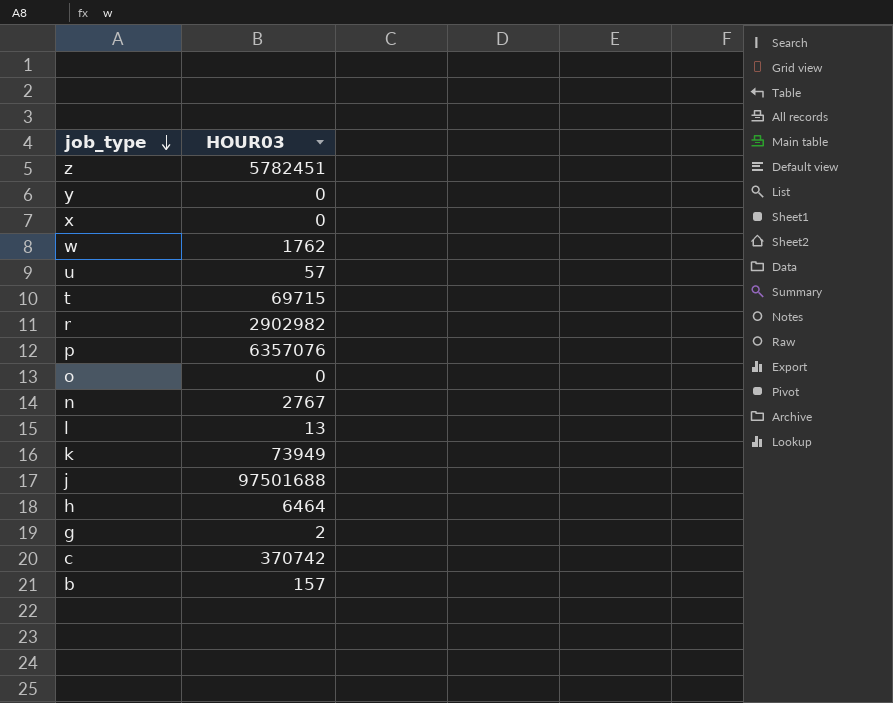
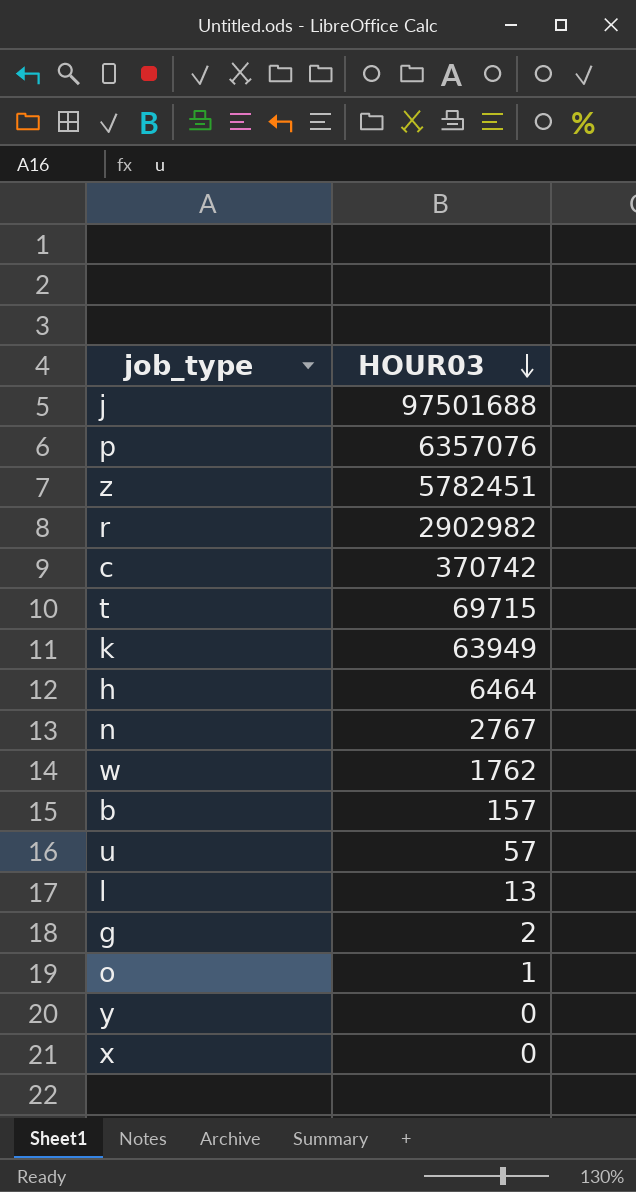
row order: job_type descending -> HOUR03 descending
k | HOUR03: 73949 -> 63949
o | HOUR03: 0 -> 1

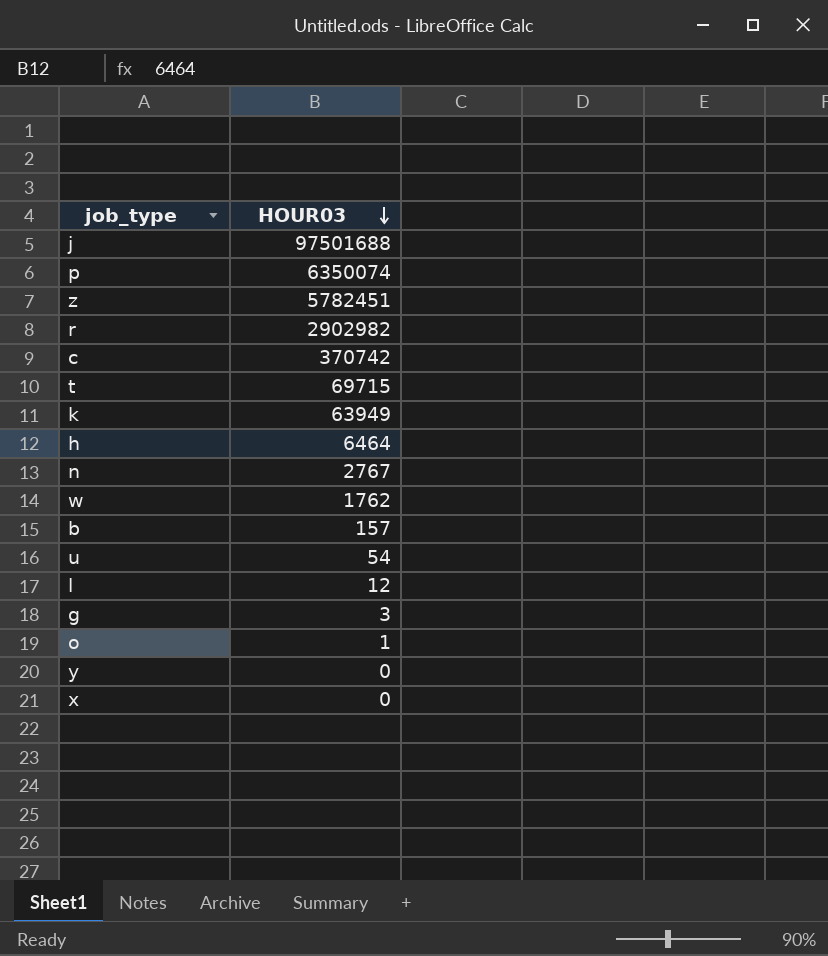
p | HOUR03: 6357076 -> 6350074
u | HOUR03: 57 -> 54
l | HOUR03: 13 -> 12
g | HOUR03: 2 -> 3

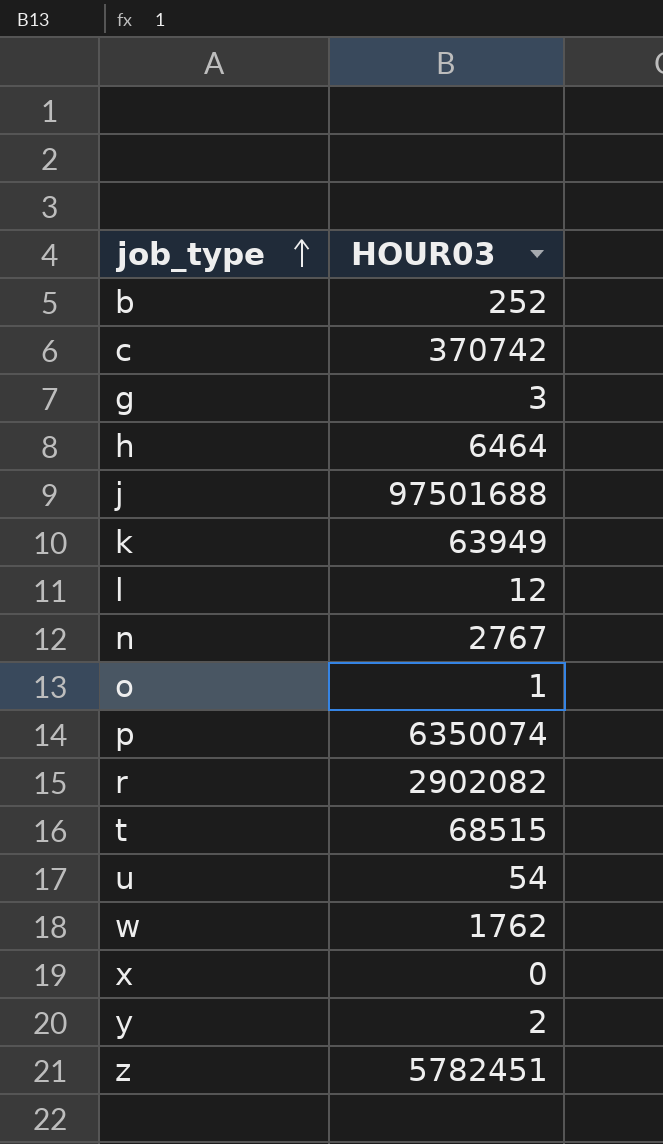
row order: HOUR03 descending -> job_type ascending
b | HOUR03: 157 -> 252
r | HOUR03: 2902982 -> 2902082
t | HOUR03: 69715 -> 68515
y | HOUR03: 0 -> 2

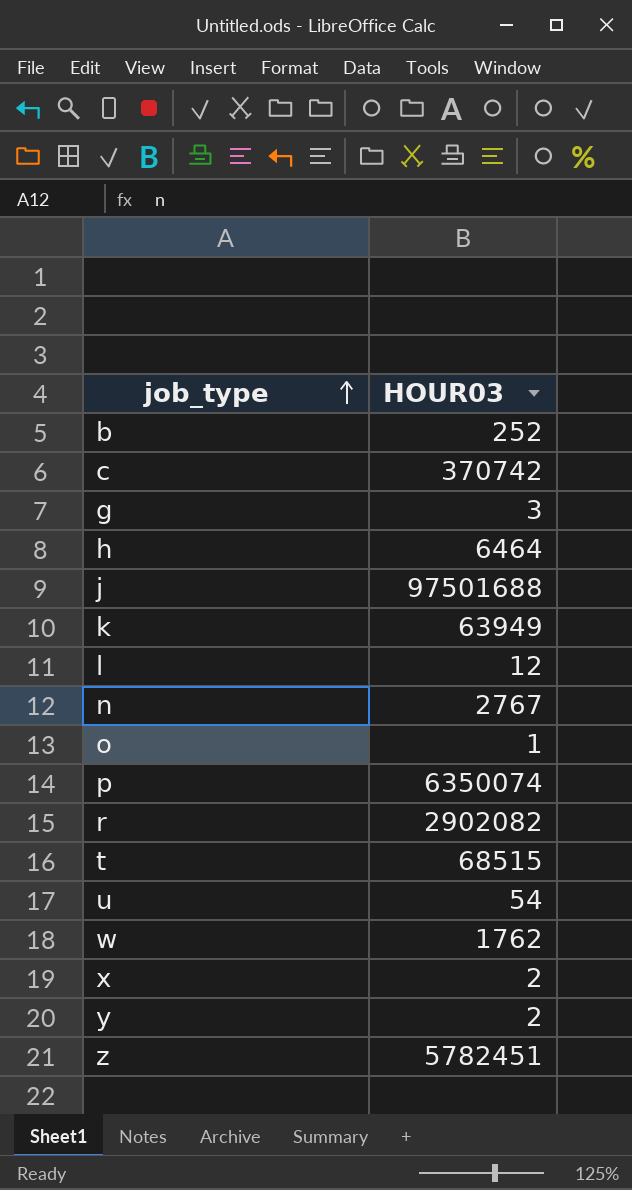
x | HOUR03: 0 -> 2

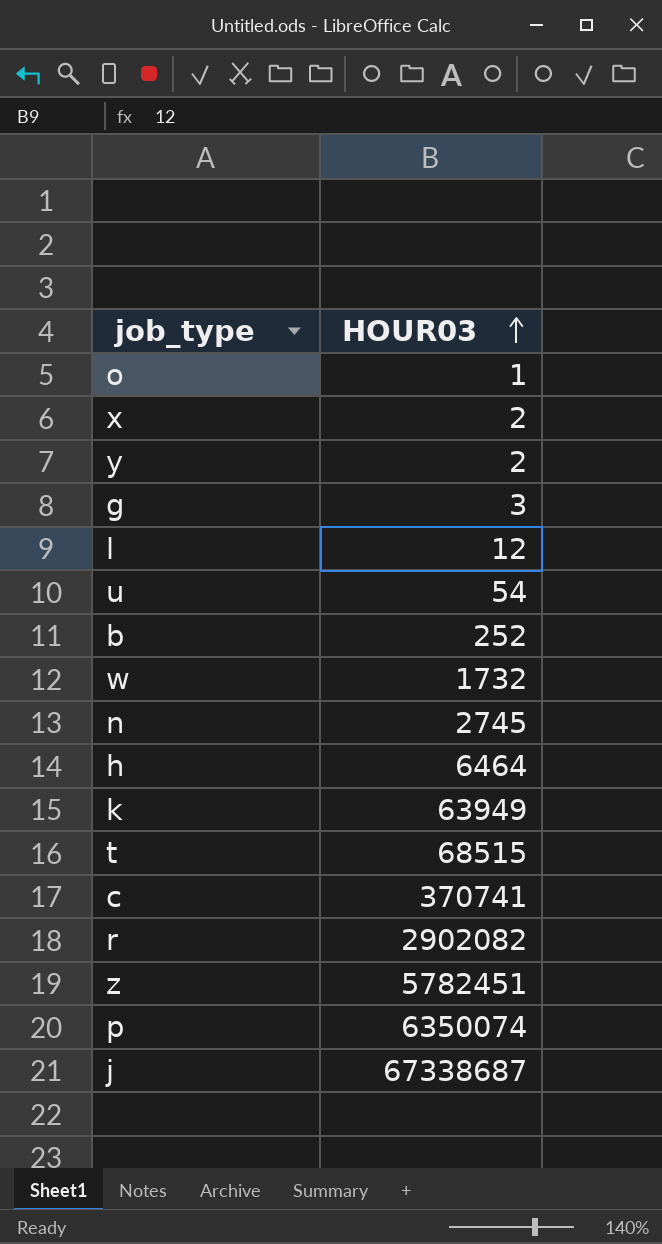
row order: job_type ascending -> HOUR03 ascending
w | HOUR03: 1762 -> 1732
n | HOUR03: 2767 -> 2745
c | HOUR03: 370742 -> 370741
j | HOUR03: 97501688 -> 67338687

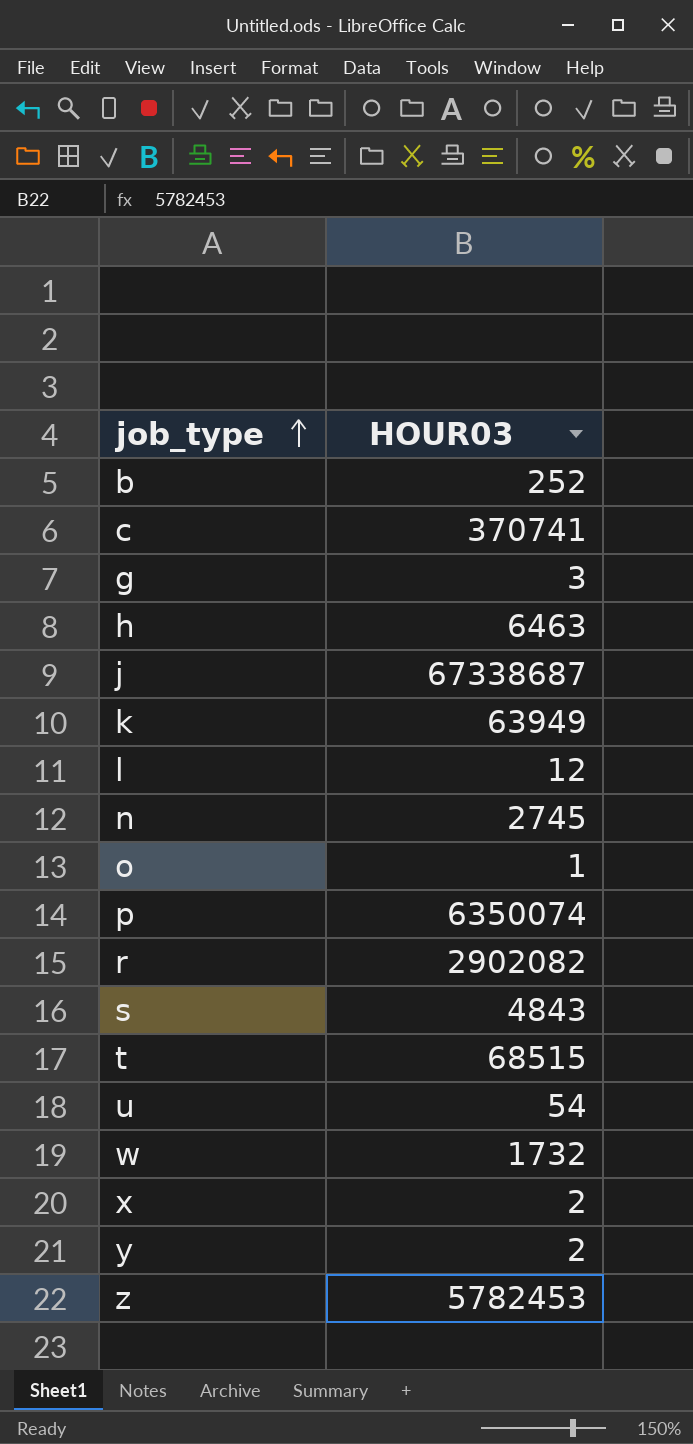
row order: HOUR03 ascending -> job_type ascending
h | HOUR03: 6464 -> 6463
row s: none -> 4843
z | HOUR03: 5782451 -> 5782453

